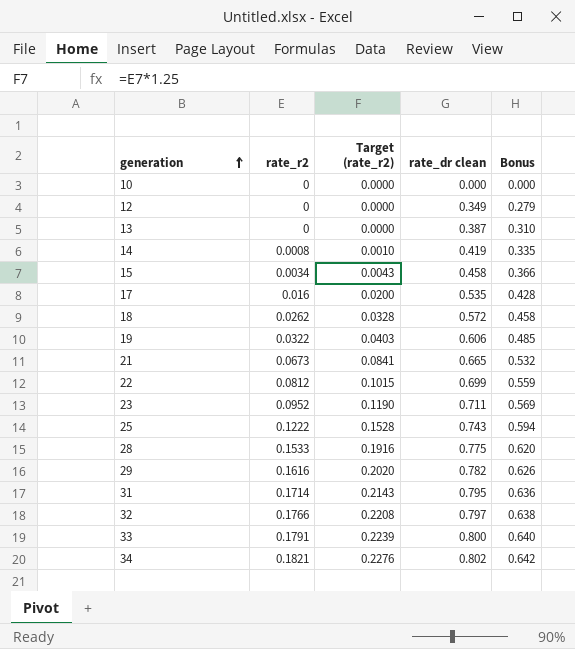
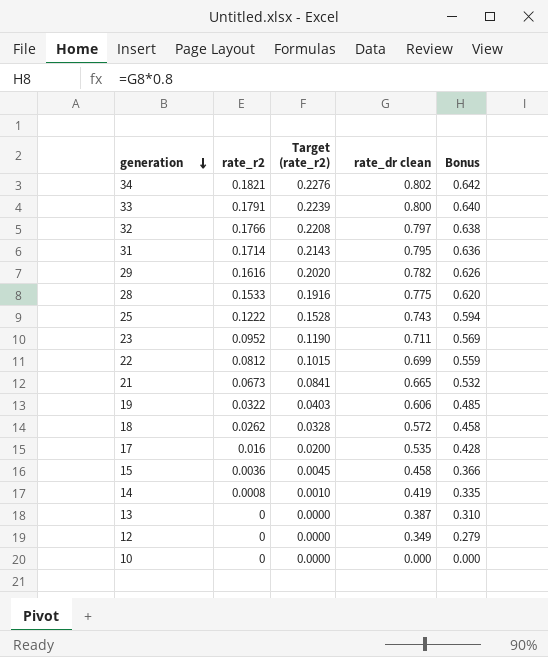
row order: generation ascending -> generation descending
15 | rate_r2: 0.0034 -> 0.0036
15 | Target (rate_r2): 0.0043 -> 0.0045

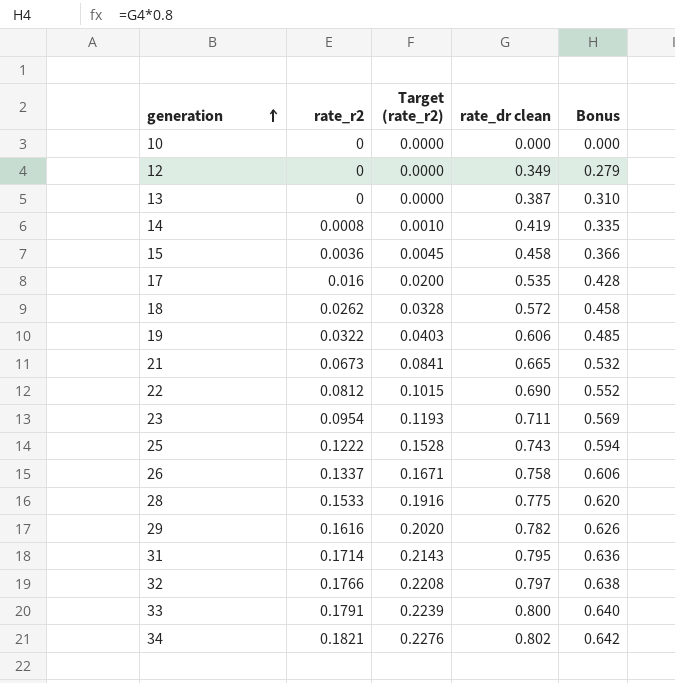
row order: generation descending -> generation ascending
22 | rate_dr clean: 0.699 -> 0.690
22 | Bonus: 0.559 -> 0.552
23 | rate_r2: 0.0952 -> 0.0954
23 | Target (rate_r2): 0.1190 -> 0.1193
row 26: none -> 0.1337 | 0.1671 | 0.758 | 0.606

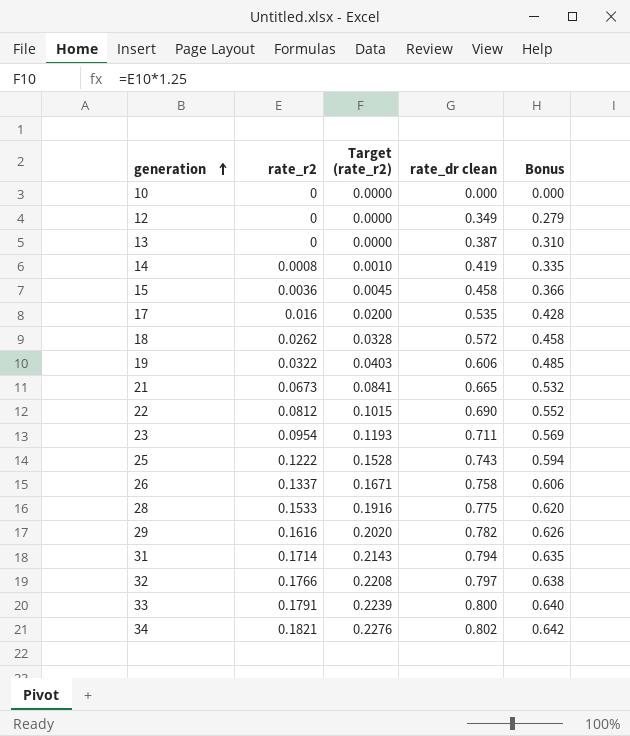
31 | rate_dr clean: 0.795 -> 0.794
31 | Bonus: 0.636 -> 0.635

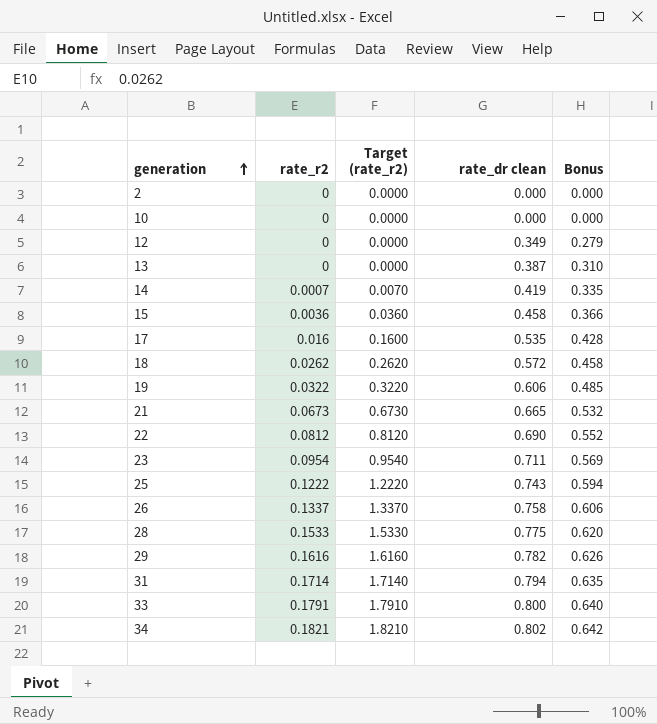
column Target (rate_r2) | formula: [rate_r2] * 1.25 -> [rate_r2] * 10
row 32: 0.1766 | 0.2208 | 0.797 | 0.638 -> none
row 2: none -> 0 | 0.0000 | 0.000 | 0.000
14 | rate_r2: 0.0008 -> 0.0007

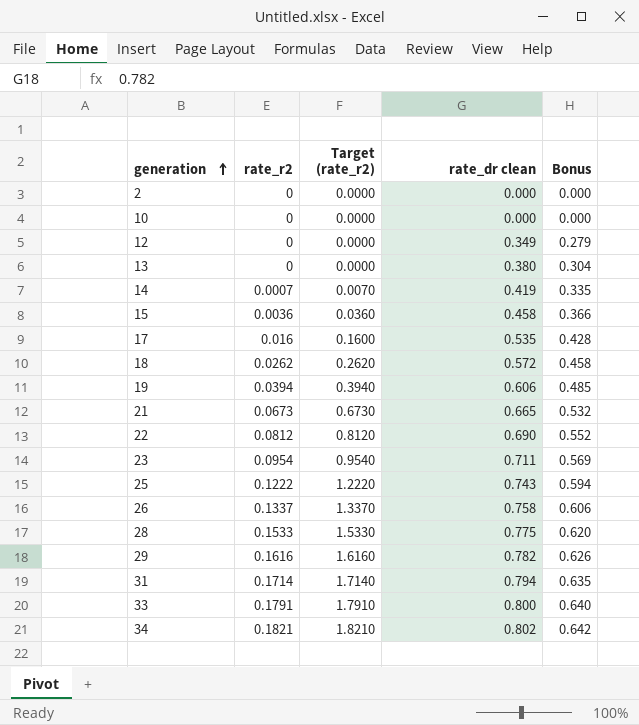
13 | rate_dr clean: 0.387 -> 0.380
13 | Bonus: 0.310 -> 0.304
19 | rate_r2: 0.0322 -> 0.0394
19 | Target (rate_r2): 0.3220 -> 0.3940

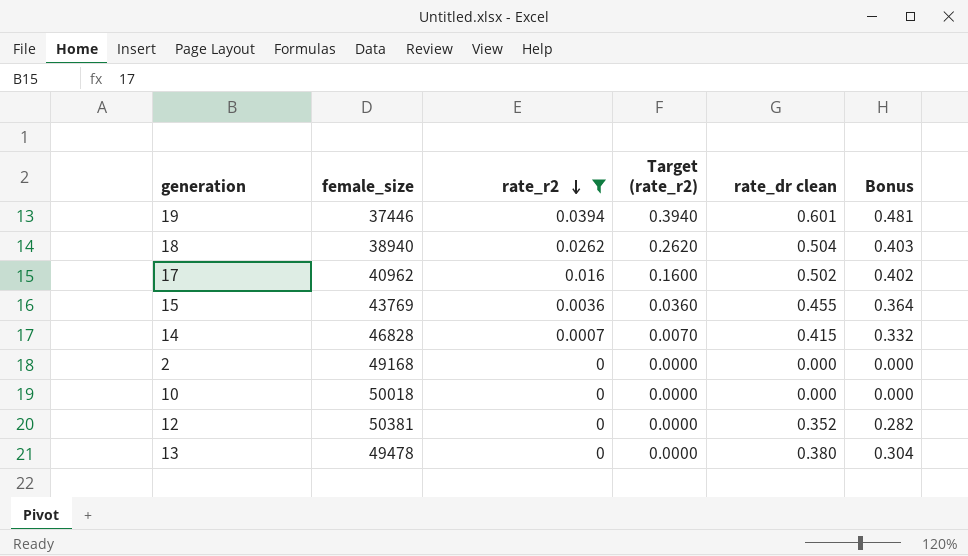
filter: none -> rate_r2 <= 0.0394
row order: generation ascending -> rate_r2 descending
column female_size | position: none -> 2
19 | rate_dr clean: 0.606 -> 0.601
19 | Bonus: 0.485 -> 0.481
18 | rate_dr clean: 0.572 -> 0.504
18 | Bonus: 0.458 -> 0.403
17 | rate_dr clean: 0.535 -> 0.502
17 | Bonus: 0.428 -> 0.402
15 | rate_dr clean: 0.458 -> 0.455
15 | Bonus: 0.366 -> 0.364
14 | rate_dr clean: 0.419 -> 0.415
14 | Bonus: 0.335 -> 0.332
12 | rate_dr clean: 0.349 -> 0.352
12 | Bonus: 0.279 -> 0.282

